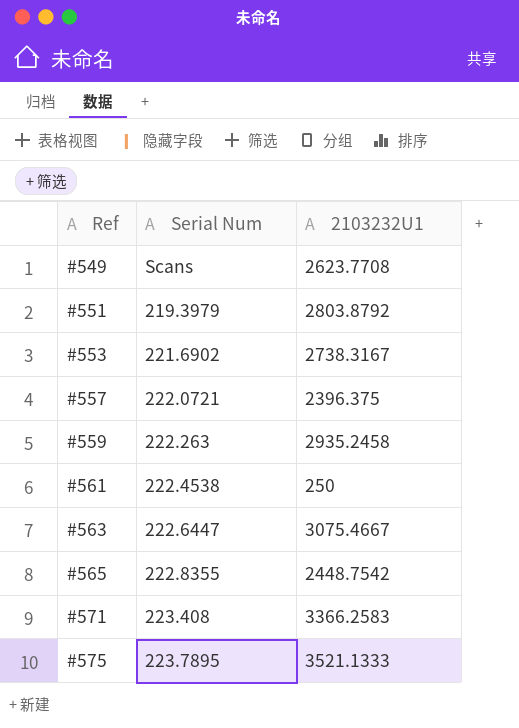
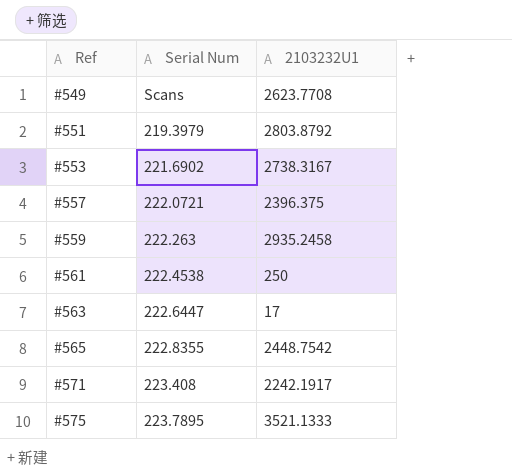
#563 | 2103232U1: 3075.4667 -> 17
#571 | 2103232U1: 3366.2583 -> 2242.1917

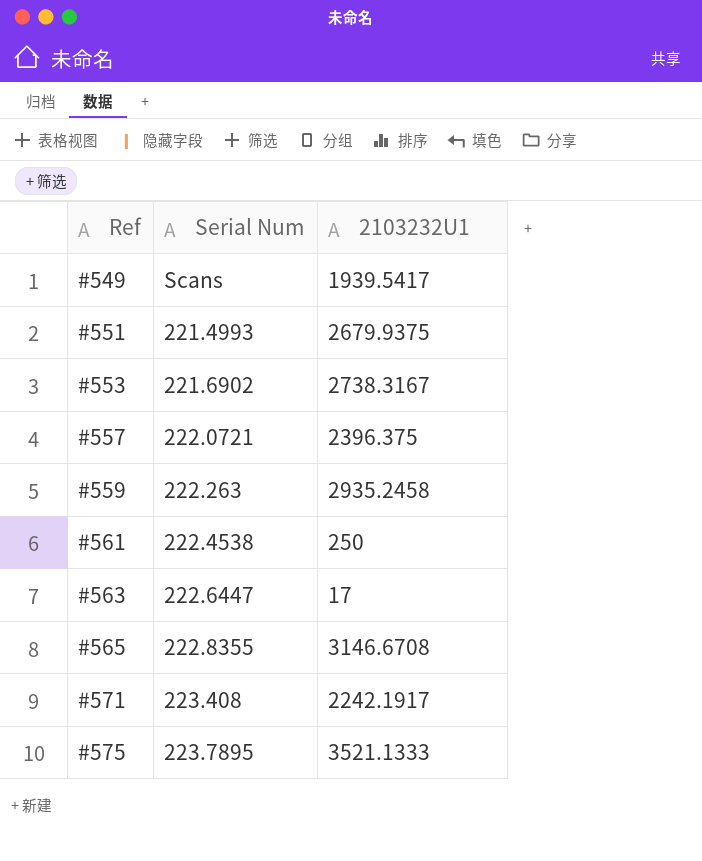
#549 | 2103232U1: 2623.7708 -> 1939.5417
#551 | Serial Num: 219.3979 -> 221.4993
#551 | 2103232U1: 2803.8792 -> 2679.9375
#565 | 2103232U1: 2448.7542 -> 3146.6708

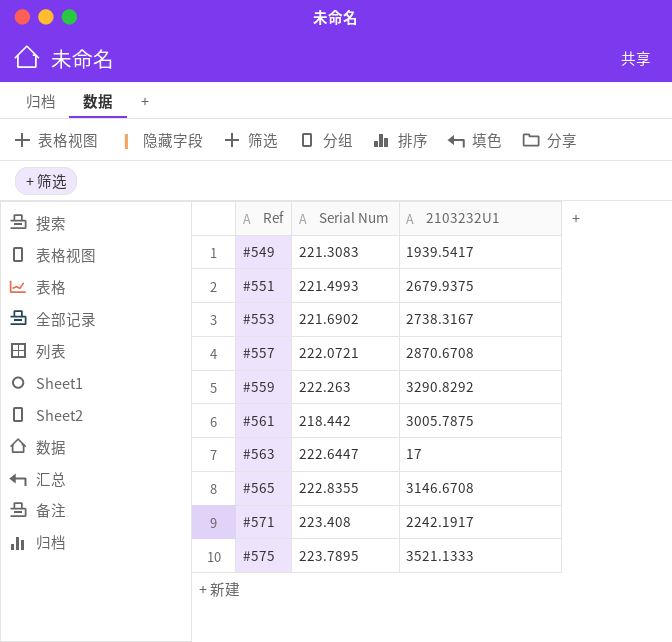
#549 | Serial Num: Scans -> 221.3083
#557 | 2103232U1: 2396.375 -> 2870.6708
#559 | 2103232U1: 2935.2458 -> 3290.8292
#561 | Serial Num: 222.4538 -> 218.442
#561 | 2103232U1: 250 -> 3005.7875

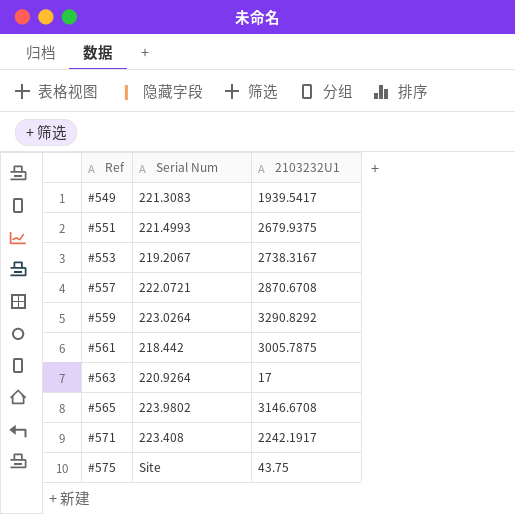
#553 | Serial Num: 221.6902 -> 219.2067
#559 | Serial Num: 222.263 -> 223.0264
#563 | Serial Num: 222.6447 -> 220.9264
#565 | Serial Num: 222.8355 -> 223.9802
#575 | Serial Num: 223.7895 -> Site
#575 | 2103232U1: 3521.1333 -> 43.75

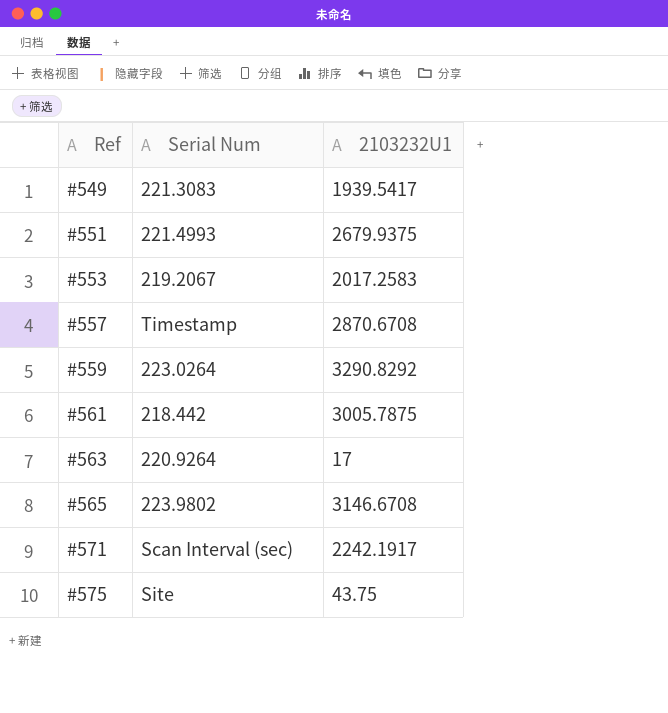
#553 | 2103232U1: 2738.3167 -> 2017.2583
#557 | Serial Num: 222.0721 -> Timestamp
#571 | Serial Num: 223.408 -> Scan Interval (sec)

